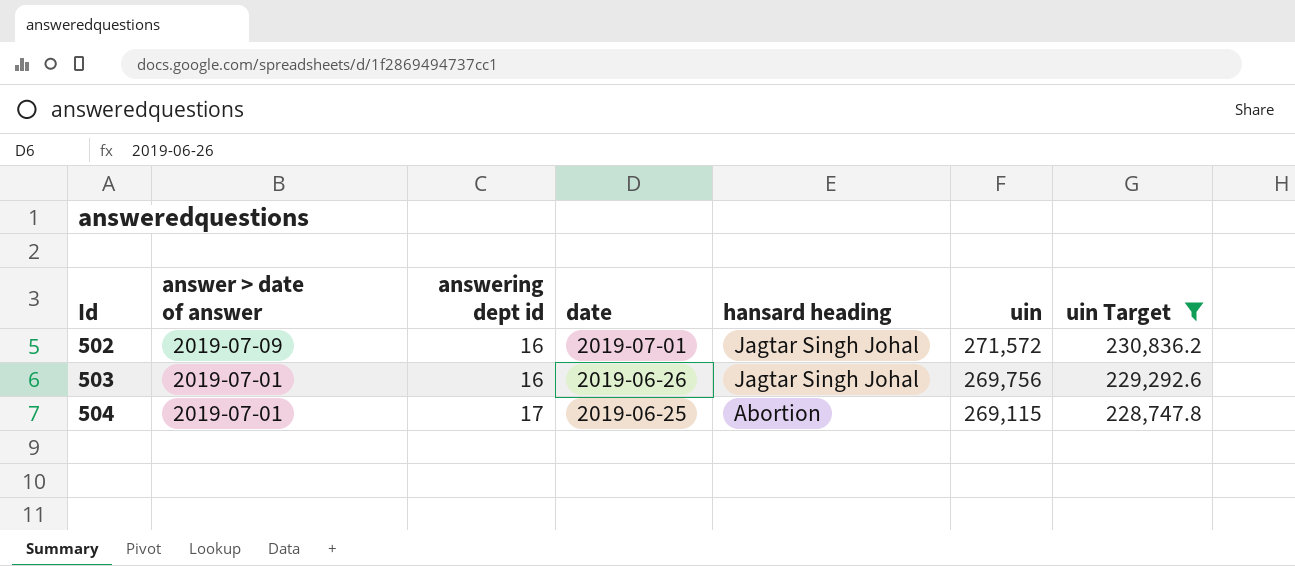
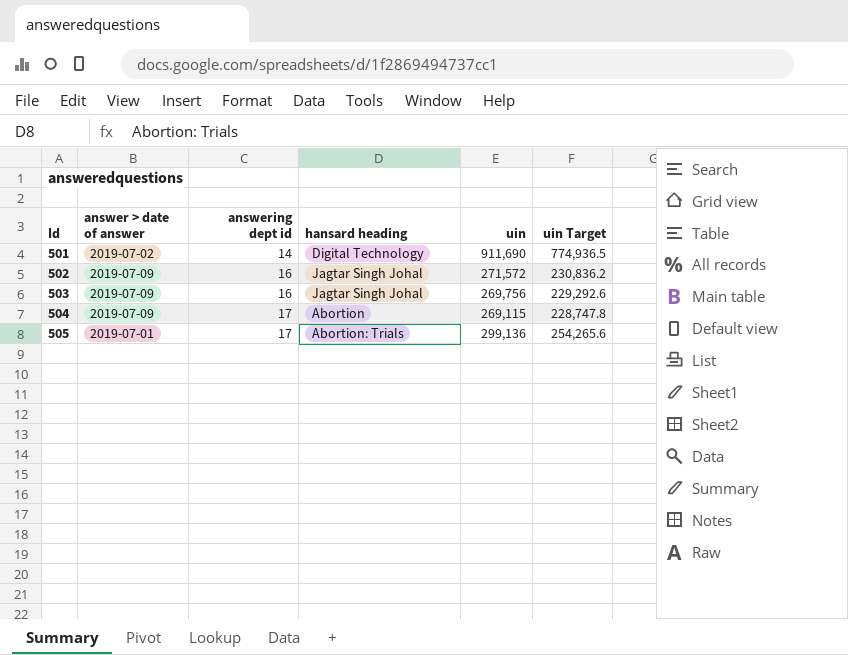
filter: uin Target <= 230,836.2 -> none
column date | position: 4 -> none
503 | answer > date of answer: 2019-07-01 -> 2019-07-09
504 | answer > date of answer: 2019-07-01 -> 2019-07-09

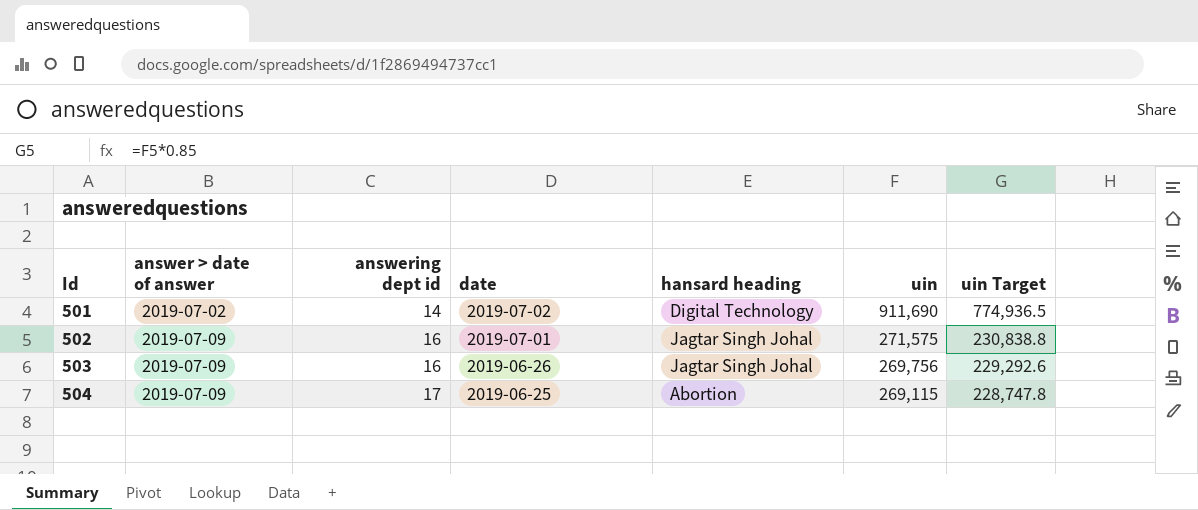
column date | position: none -> 4
row 505: 2019-07-01 | 17 | Abortion: Trials | 299,136 | 254,265.6 -> none
502 | uin: 271,572 -> 271,575
502 | uin Target: 230,836.2 -> 230,838.8

